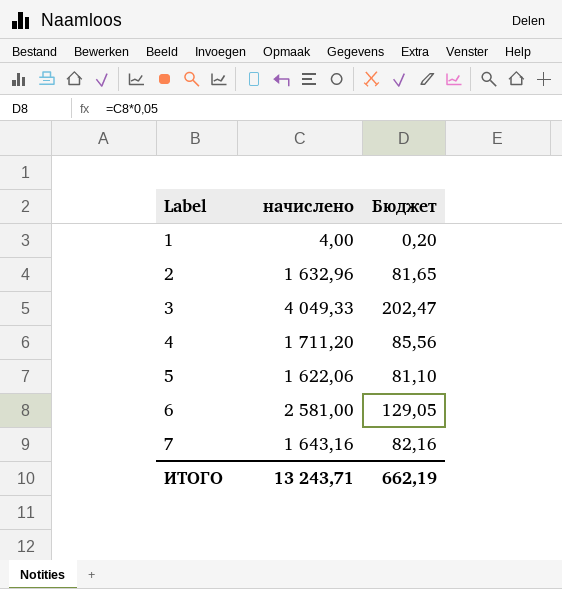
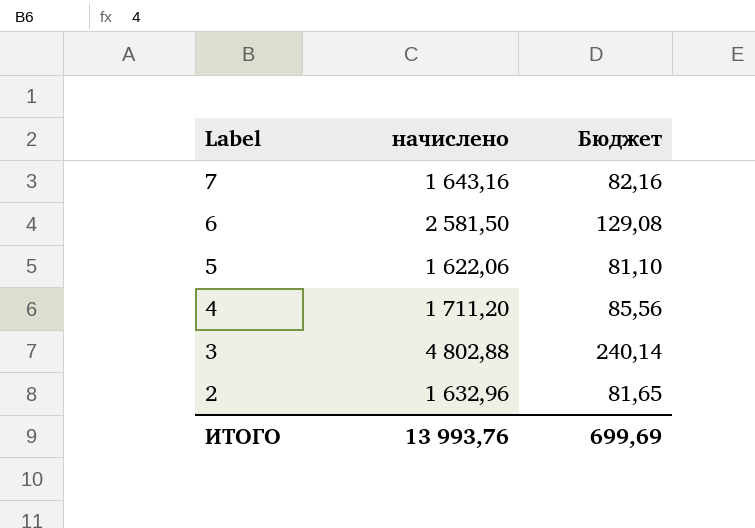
row order: Label ascending -> Label descending
row 1: 4,00 | 0,20 -> none
6 | начислено: 2 581,00 -> 2 581,50
6 | Бюджет: 129,05 -> 129,08
3 | начислено: 4 049,33 -> 4 802,88
3 | Бюджет: 202,47 -> 240,14
ИТОГО | начислено: 13 243,71 -> 13 993,76
ИТОГО | Бюджет: 662,19 -> 699,69

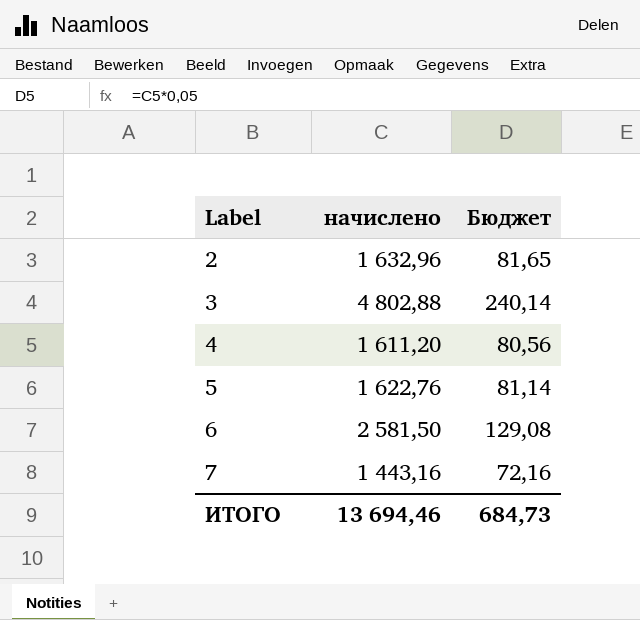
row order: Label descending -> Label ascending
4 | начислено: 1 711,20 -> 1 611,20
4 | Бюджет: 85,56 -> 80,56
5 | начислено: 1 622,06 -> 1 622,76
5 | Бюджет: 81,10 -> 81,14
7 | начислено: 1 643,16 -> 1 443,16
7 | Бюджет: 82,16 -> 72,16
ИТОГО | начислено: 13 993,76 -> 13 694,46
ИТОГО | Бюджет: 699,69 -> 684,73

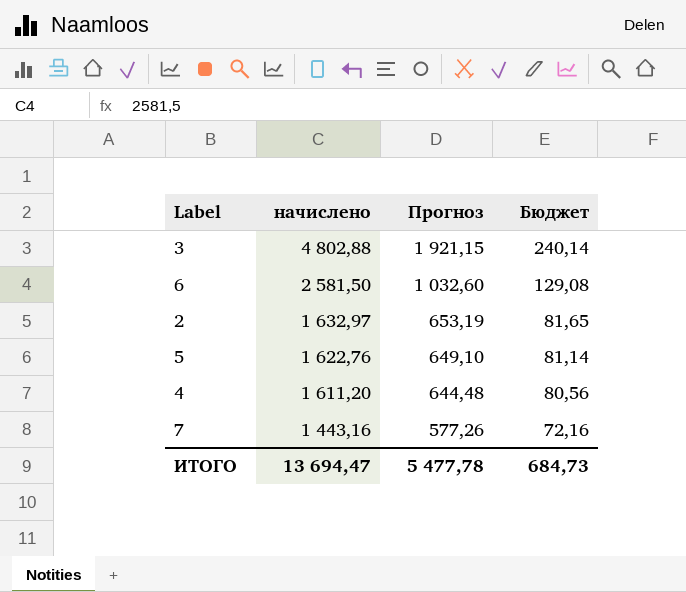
row order: Label ascending -> начислено descending
column Прогноз | formula: none -> [начислено] * 0,4
2 | начислено: 1 632,96 -> 1 632,97
ИТОГО | начислено: 13 694,46 -> 13 694,47

